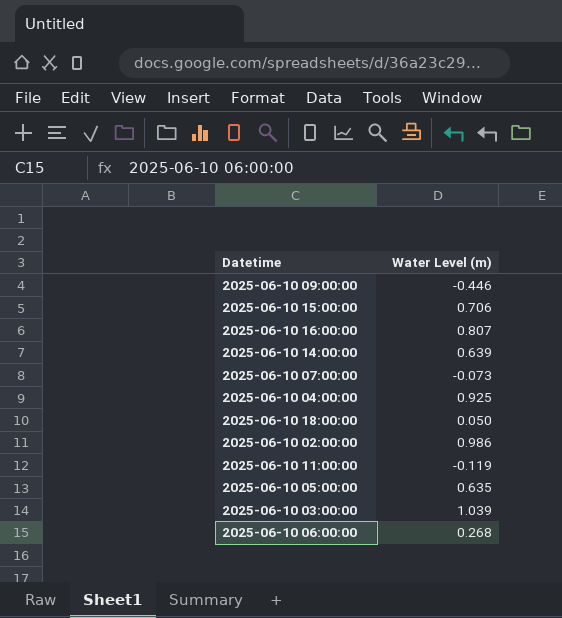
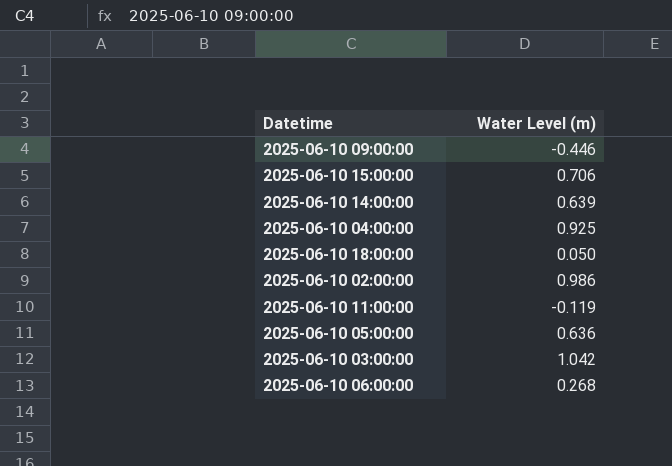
row 2025-06-10 16:00:00: 0.807 -> none
row 2025-06-10 07:00:00: -0.073 -> none
2025-06-10 05:00:00 | Water Level (m): 0.635 -> 0.636
2025-06-10 03:00:00 | Water Level (m): 1.039 -> 1.042

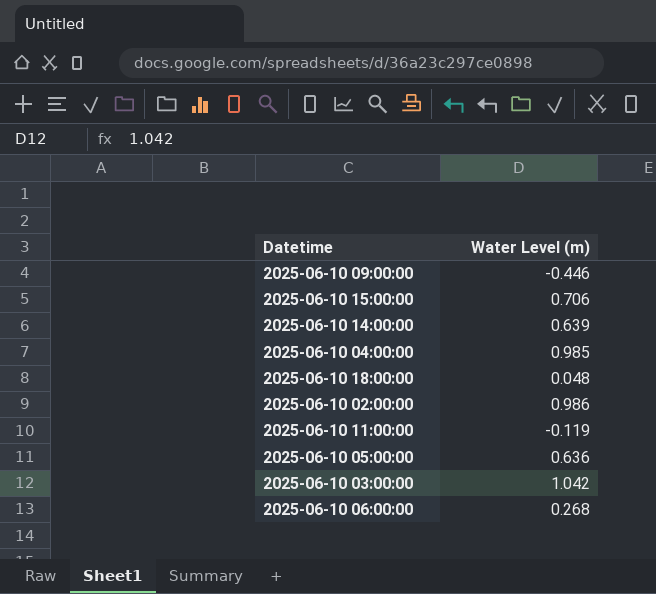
2025-06-10 04:00:00 | Water Level (m): 0.925 -> 0.985
2025-06-10 18:00:00 | Water Level (m): 0.050 -> 0.048

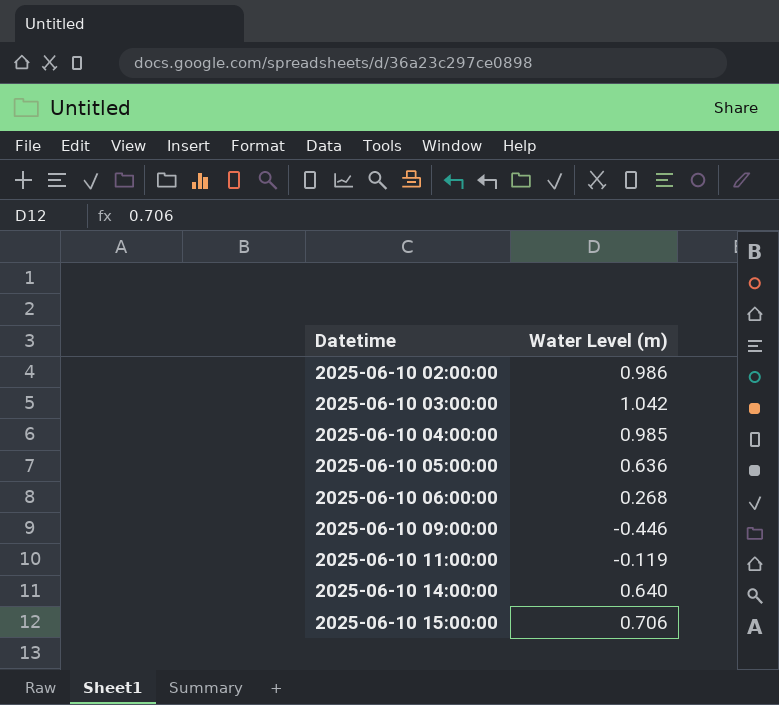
row order: none -> Datetime ascending
row 2025-06-10 18:00:00: 0.048 -> none
2025-06-10 14:00:00 | Water Level (m): 0.639 -> 0.640

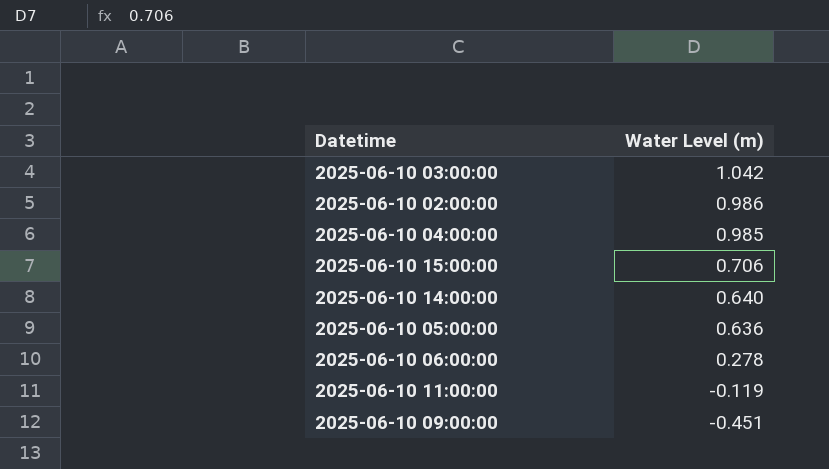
row order: Datetime ascending -> Water Level (m) descending
2025-06-10 06:00:00 | Water Level (m): 0.268 -> 0.278
2025-06-10 09:00:00 | Water Level (m): -0.446 -> -0.451

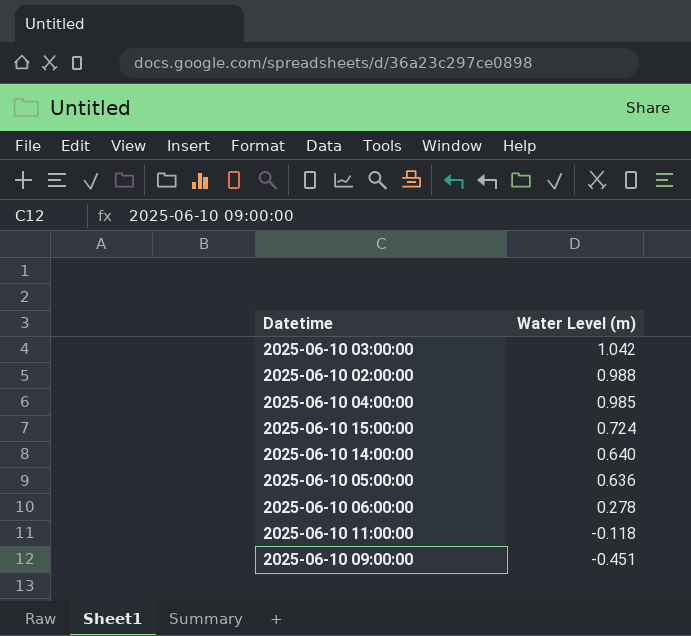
2025-06-10 02:00:00 | Water Level (m): 0.986 -> 0.988
2025-06-10 15:00:00 | Water Level (m): 0.706 -> 0.724
2025-06-10 11:00:00 | Water Level (m): -0.119 -> -0.118

